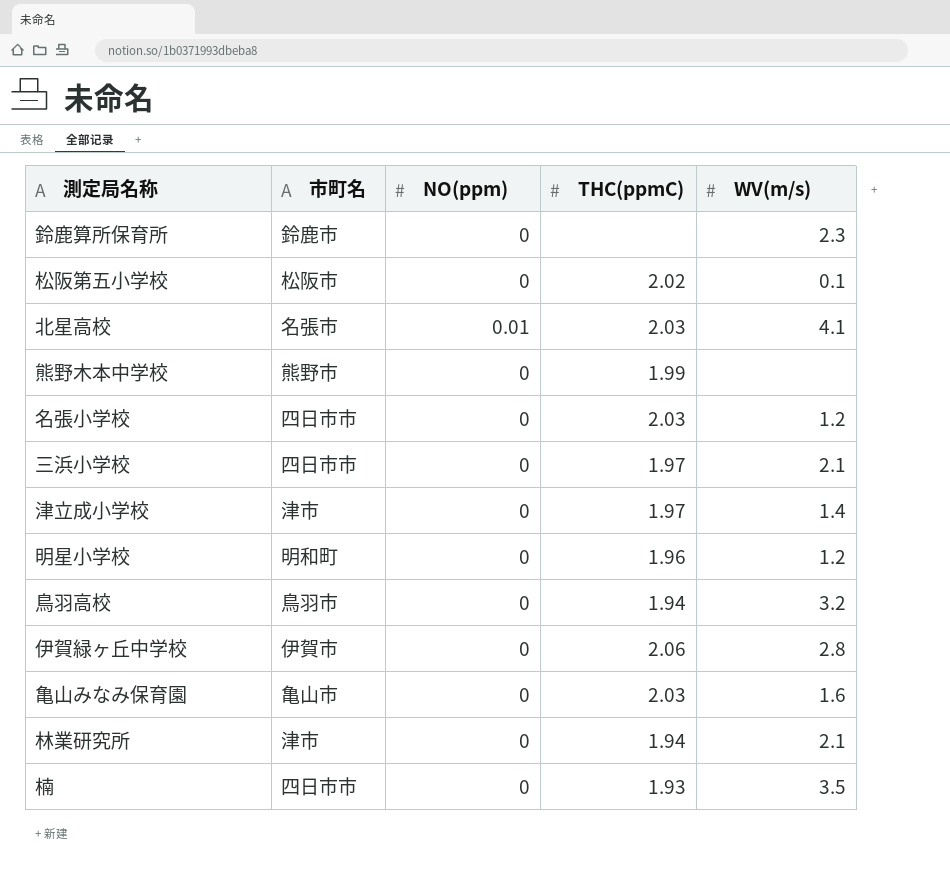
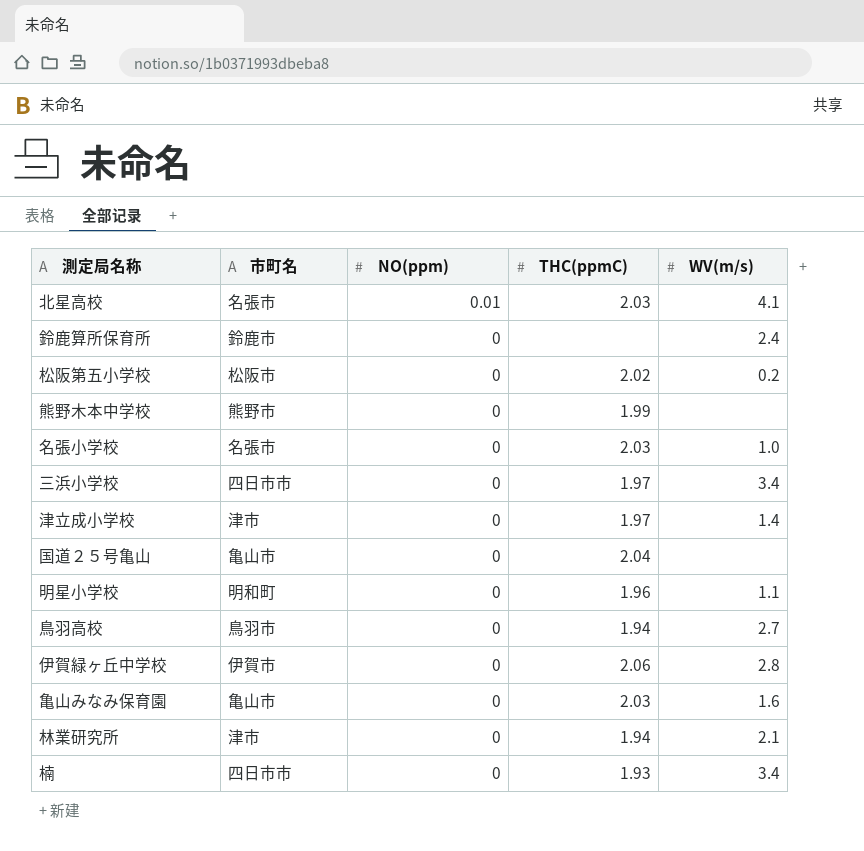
row order: none -> NO(ppm) descending
鈴鹿算所保育所 | WV(m/s): 2.3 -> 2.4
松阪第五小学校 | WV(m/s): 0.1 -> 0.2
名張小学校 | 市町名: 四日市市 -> 名張市
名張小学校 | WV(m/s): 1.2 -> 1.0
三浜小学校 | WV(m/s): 2.1 -> 3.4
row 国道２５号亀山: none -> 亀山市 | 0 | 2.04 | none
明星小学校 | WV(m/s): 1.2 -> 1.1
鳥羽高校 | WV(m/s): 3.2 -> 2.7
楠 | WV(m/s): 3.5 -> 3.4

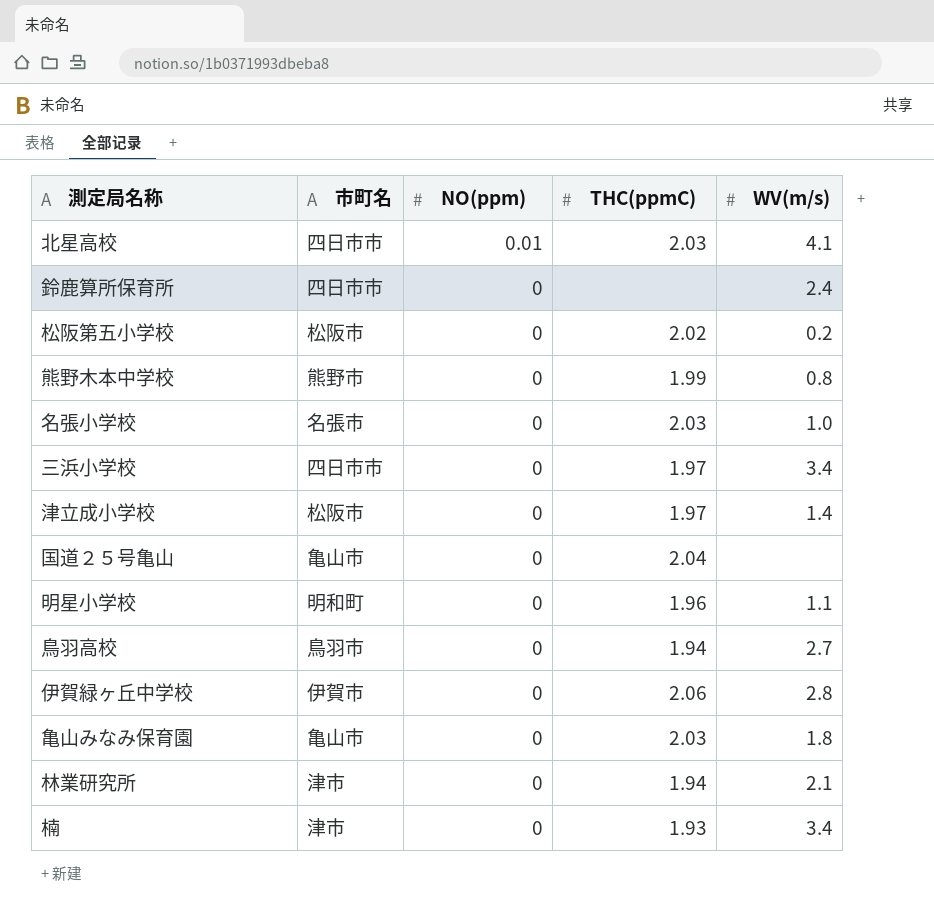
北星高校 | 市町名: 名張市 -> 四日市市
鈴鹿算所保育所 | 市町名: 鈴鹿市 -> 四日市市
熊野木本中学校 | WV(m/s): none -> 0.8
津立成小学校 | 市町名: 津市 -> 松阪市
亀山みなみ保育園 | WV(m/s): 1.6 -> 1.8
楠 | 市町名: 四日市市 -> 津市

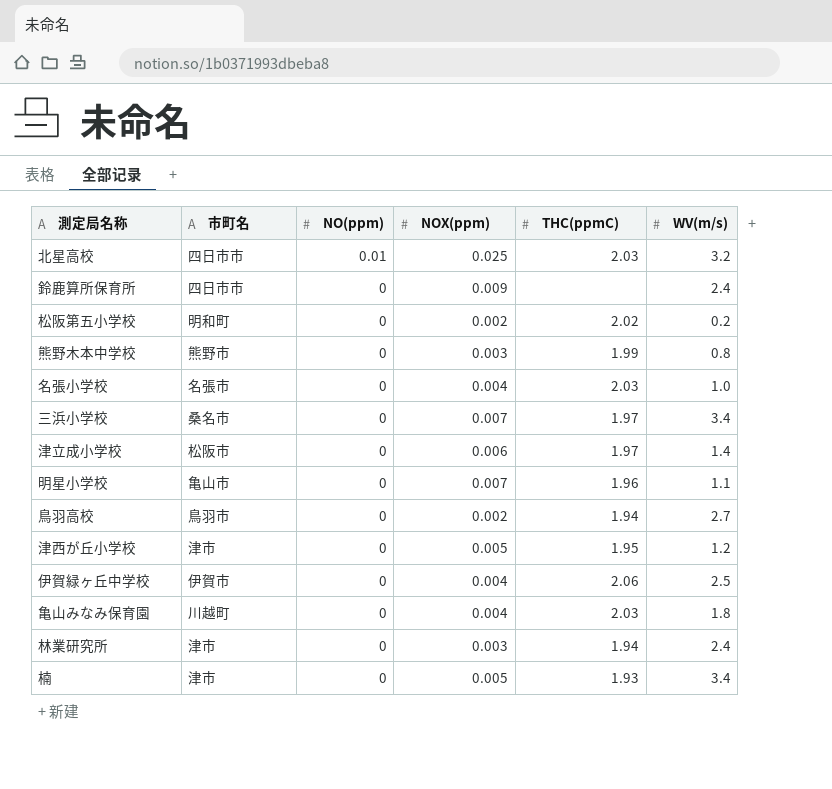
column NOX(ppm) | position: none -> 4
row 国道２５号亀山: 亀山市 | 0 | 2.04 | none -> none
北星高校 | WV(m/s): 4.1 -> 3.2
松阪第五小学校 | 市町名: 松阪市 -> 明和町
三浜小学校 | 市町名: 四日市市 -> 桑名市
明星小学校 | 市町名: 明和町 -> 亀山市
row 津西が丘小学校: none -> 津市 | 0 | 0.005 | 1.95 | 1.2
伊賀緑ヶ丘中学校 | WV(m/s): 2.8 -> 2.5
亀山みなみ保育園 | 市町名: 亀山市 -> 川越町
林業研究所 | WV(m/s): 2.1 -> 2.4

